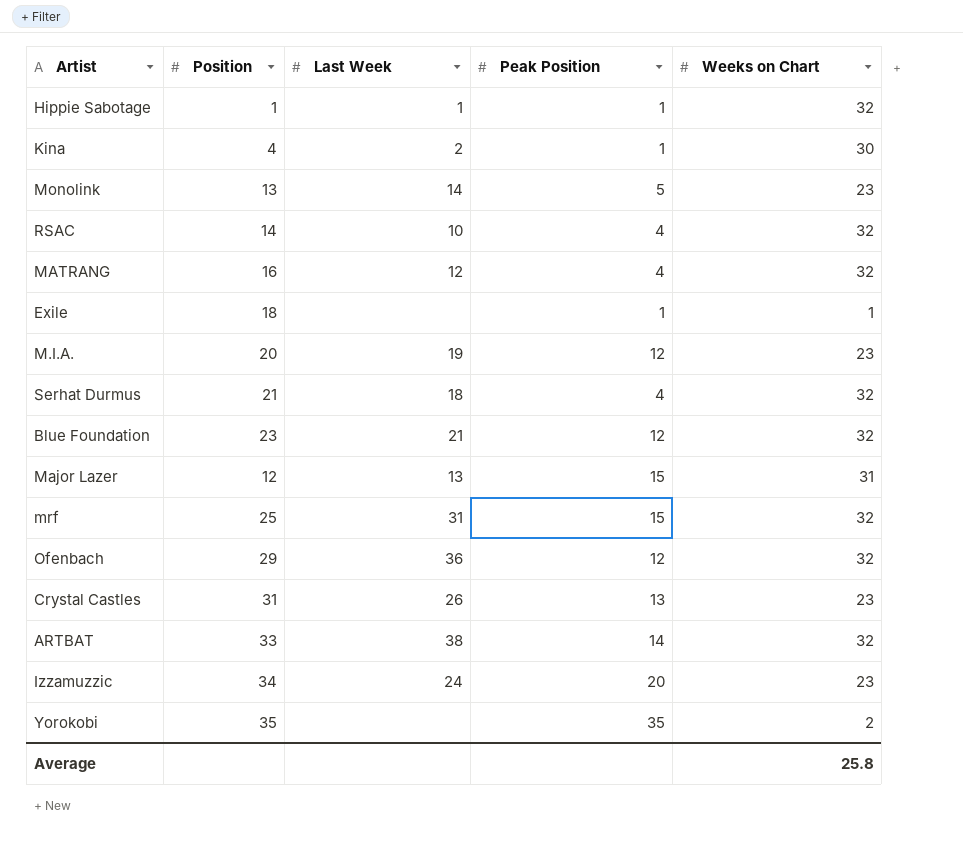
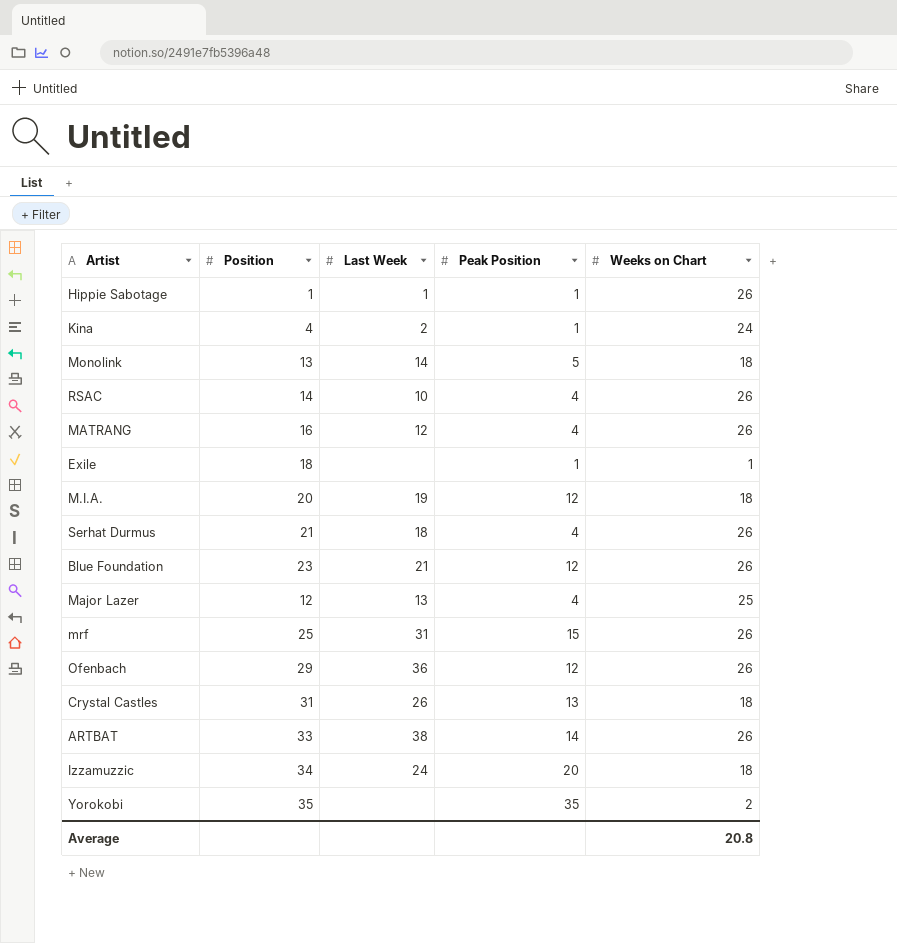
Hippie Sabotage | Weeks on Chart: 32 -> 26
Kina | Weeks on Chart: 30 -> 24
Monolink | Weeks on Chart: 23 -> 18
RSAC | Weeks on Chart: 32 -> 26
MATRANG | Weeks on Chart: 32 -> 26
M.I.A. | Weeks on Chart: 23 -> 18
Serhat Durmus | Weeks on Chart: 32 -> 26
Blue Foundation | Weeks on Chart: 32 -> 26
Major Lazer | Peak Position: 15 -> 4
Major Lazer | Weeks on Chart: 31 -> 25
mrf | Weeks on Chart: 32 -> 26
Ofenbach | Weeks on Chart: 32 -> 26
Crystal Castles | Weeks on Chart: 23 -> 18
ARTBAT | Weeks on Chart: 32 -> 26
Izzamuzzic | Weeks on Chart: 23 -> 18
Average | Weeks on Chart: 25.8 -> 20.8

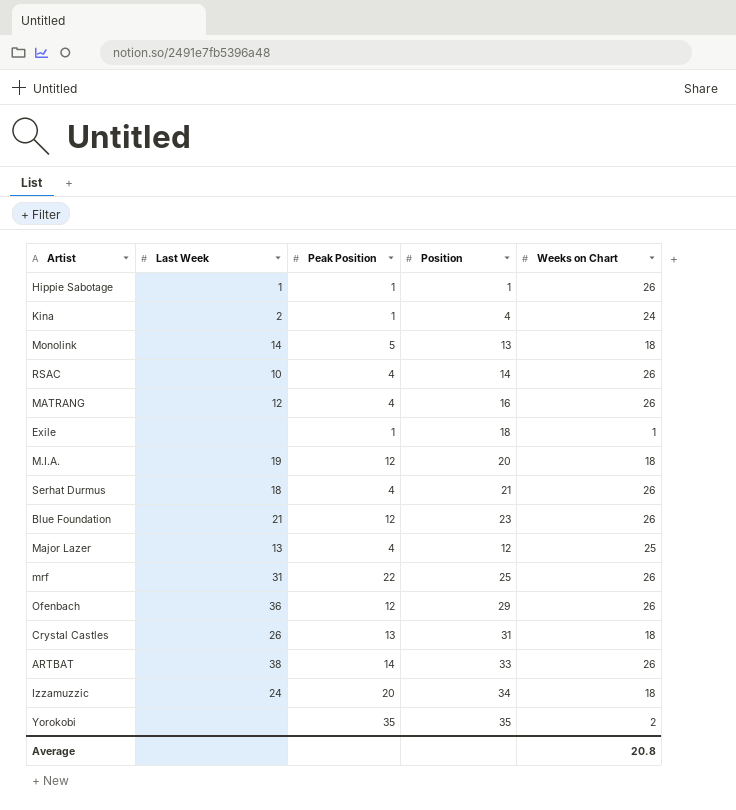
column Position | position: 2 -> 4
mrf | Peak Position: 15 -> 22

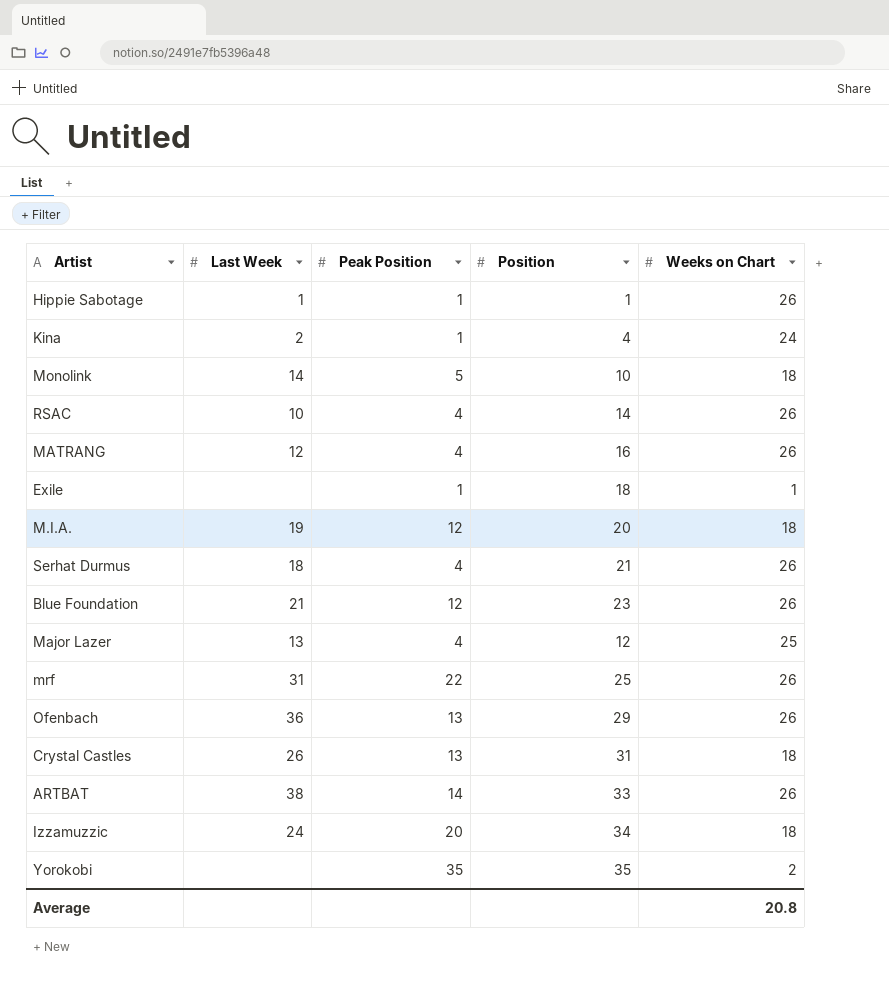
Monolink | Position: 13 -> 10
Ofenbach | Peak Position: 12 -> 13

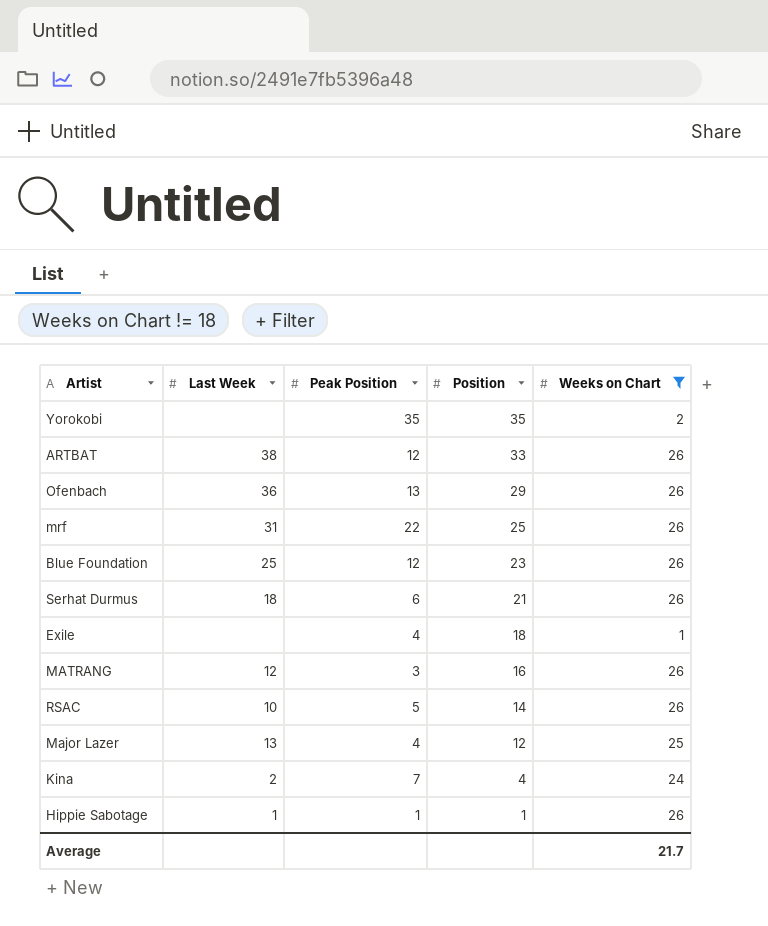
filter: none -> Weeks on Chart != 18
row order: none -> Position descending
ARTBAT | Peak Position: 14 -> 12
Blue Foundation | Last Week: 21 -> 25
Serhat Durmus | Peak Position: 4 -> 6
Exile | Peak Position: 1 -> 4
MATRANG | Peak Position: 4 -> 3
RSAC | Peak Position: 4 -> 5
Kina | Peak Position: 1 -> 7
Average | Weeks on Chart: 20.8 -> 21.7

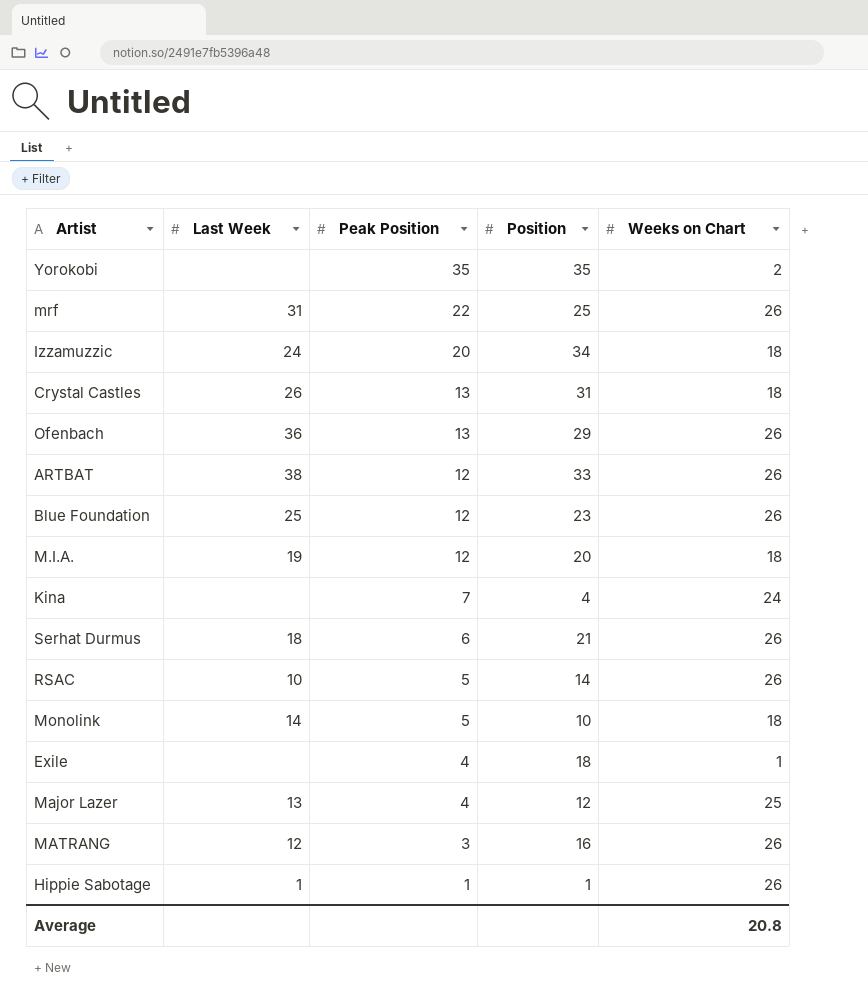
filter: Weeks on Chart != 18 -> none
row order: Position descending -> Peak Position descending
Kina | Last Week: 2 -> none
Average | Weeks on Chart: 21.7 -> 20.8

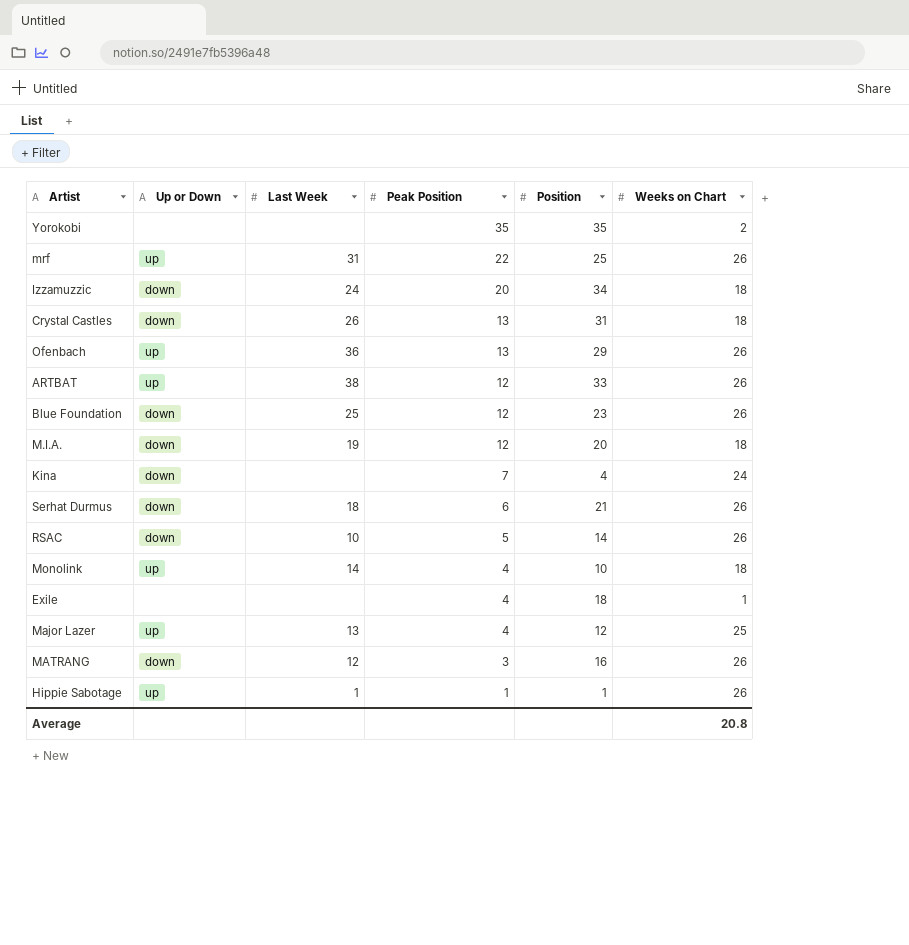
column Up or Down | position: none -> 2
Monolink | Peak Position: 5 -> 4

